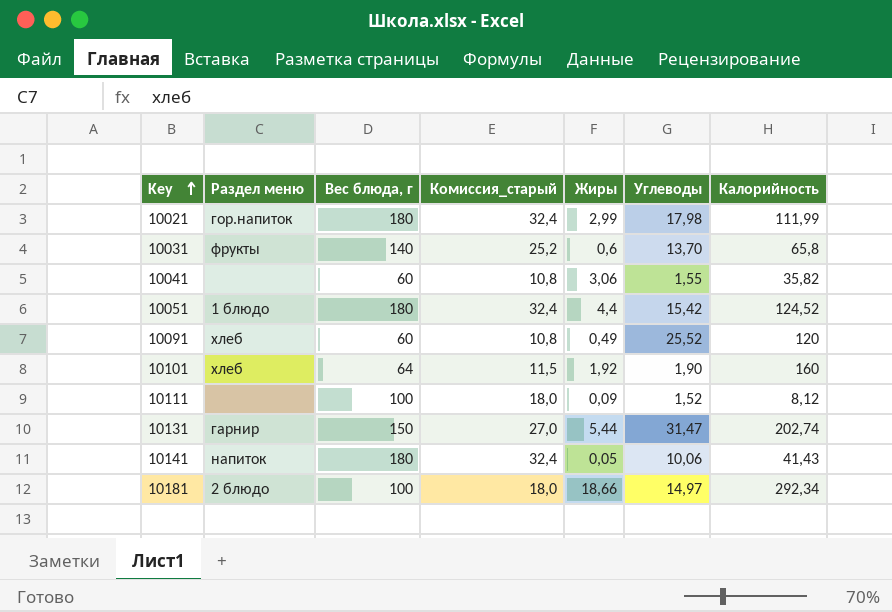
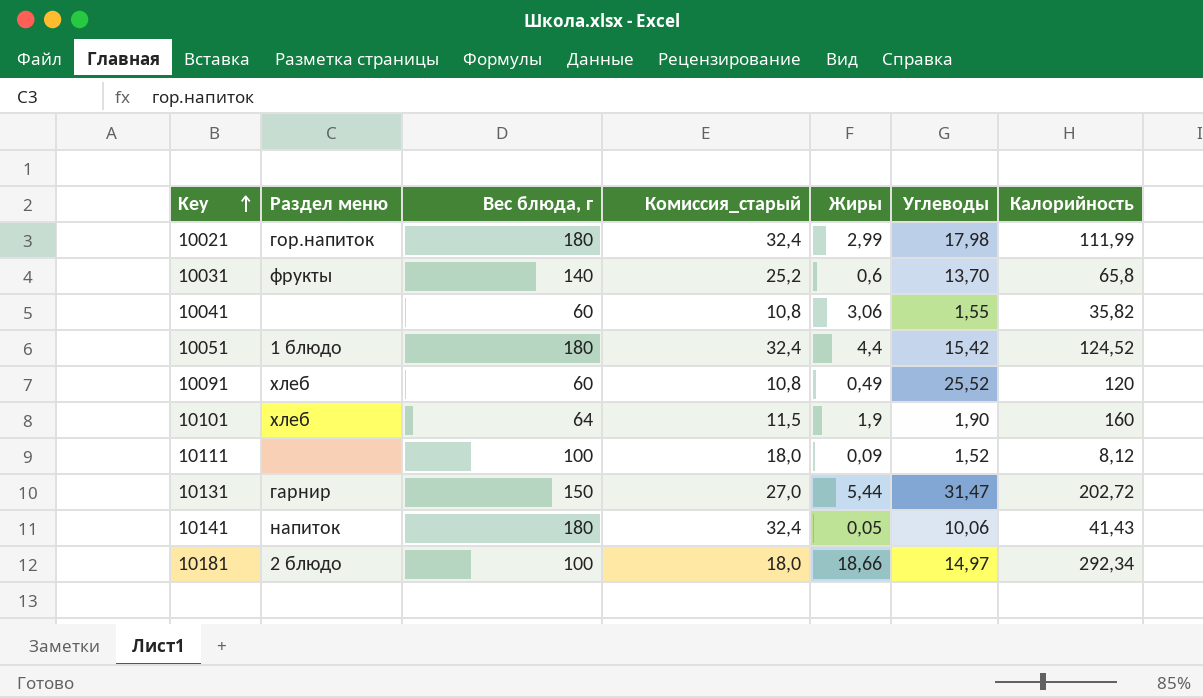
10101 | Жиры: 1,92 -> 1,9
10131 | Калорийность: 202,74 -> 202,72

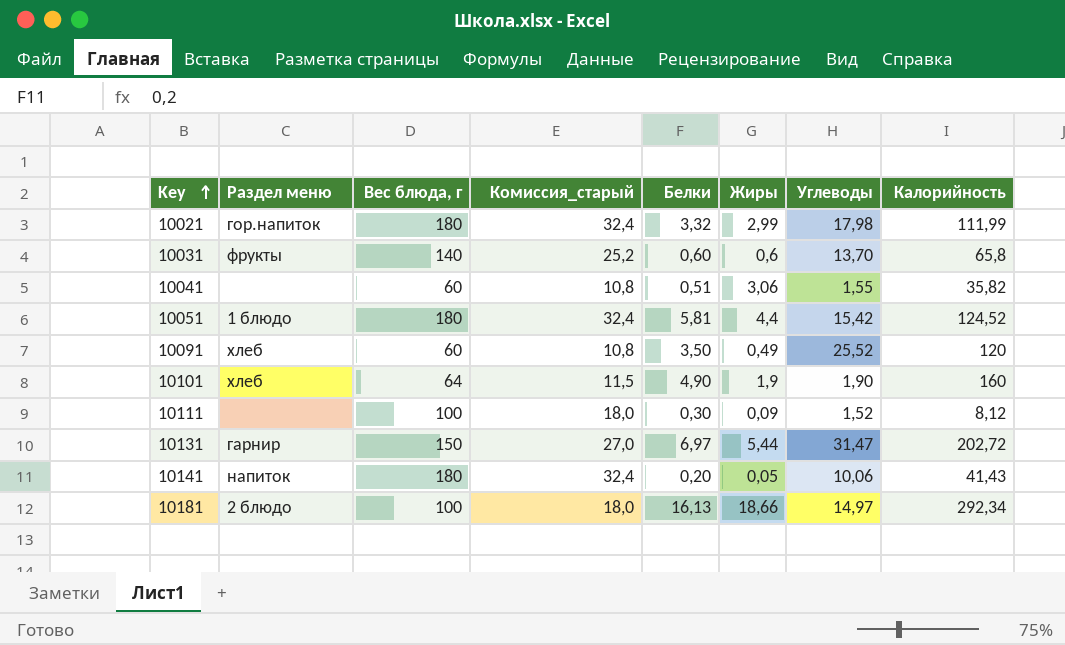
column Белки | position: none -> 5

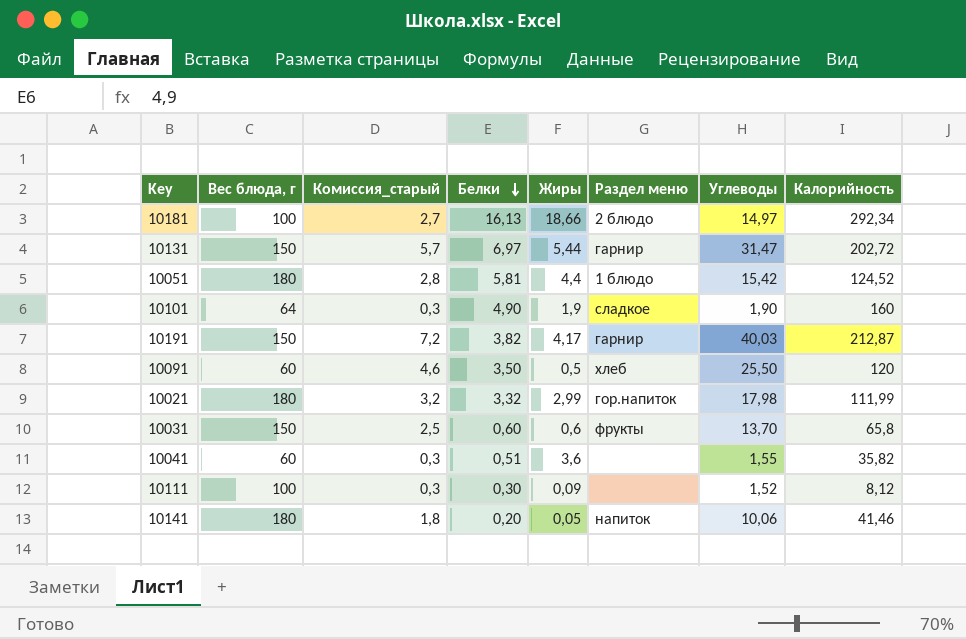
row order: Key ascending -> Белки descending
column Комиссия_старый | formula: [Вес блюда, г] * 0,18 -> [Углеводы] * 0,18
column Раздел меню | position: 2 -> 6
10101 | Раздел меню: хлеб -> сладкое
row 10191: none -> 150 | 7,2 | 3,82 | 4,17 | гарнир | 40,03 | 212,87
10091 | Жиры: 0,49 -> 0,5
10091 | Углеводы: 25,52 -> 25,50
10031 | Вес блюда, г: 140 -> 150
10041 | Жиры: 3,06 -> 3,6
10141 | Калорийность: 41,43 -> 41,46

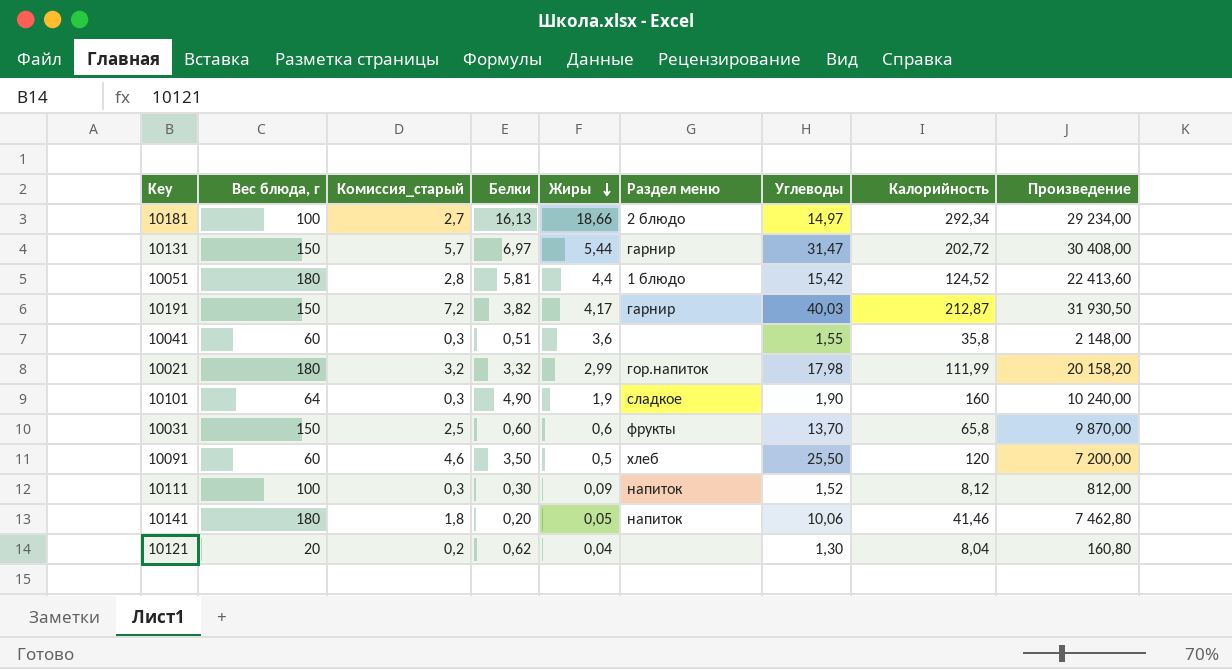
row order: Белки descending -> Жиры descending
column Произведение | formula: none -> [Вес блюда, г] * [Калорийность]
10041 | Калорийность: 35,82 -> 35,8
10111 | Раздел меню: none -> напиток
row 10121: none -> 20 | 0,2 | 0,62 | 0,04 | none | 1,30 | 8,04 | 160,80

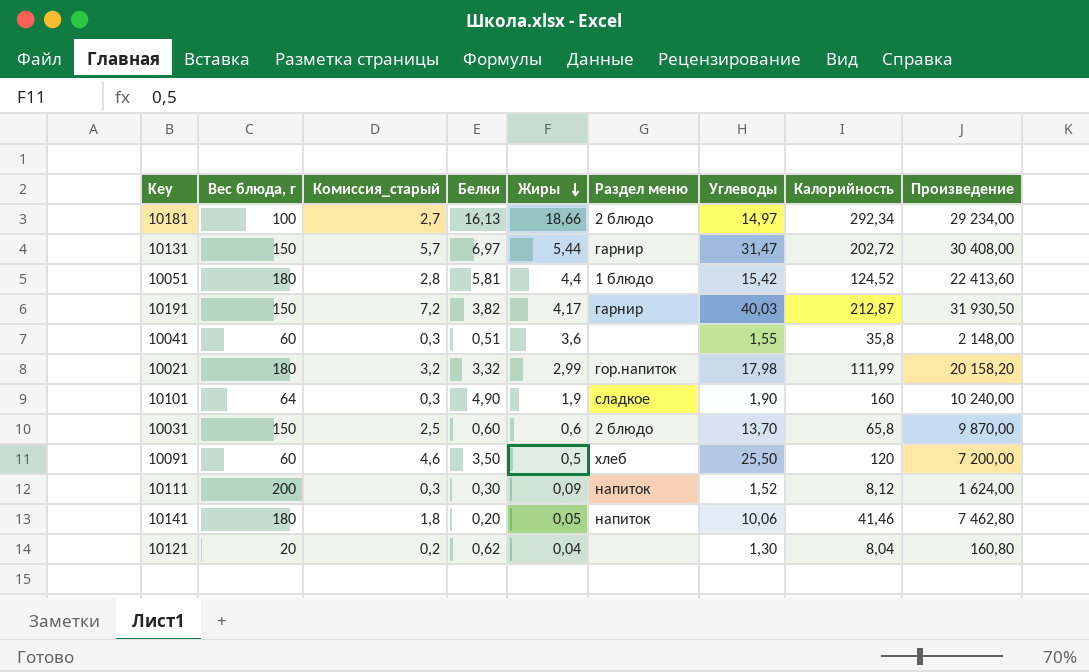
10031 | Раздел меню: фрукты -> 2 блюдо
10111 | Вес блюда, г: 100 -> 200
10111 | Произведение: 812,00 -> 1 624,00

